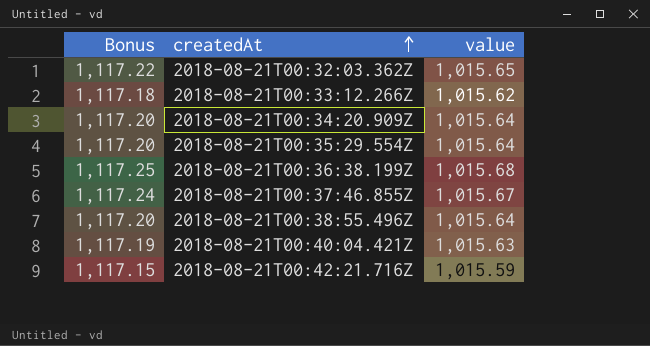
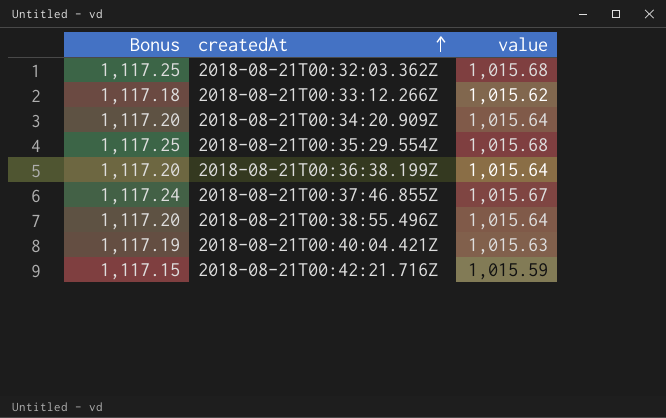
2018-08-21T00:32:03.362Z | Bonus: 1,117.22 -> 1,117.25
2018-08-21T00:32:03.362Z | value: 1,015.65 -> 1,015.68
2018-08-21T00:35:29.554Z | Bonus: 1,117.20 -> 1,117.25
2018-08-21T00:35:29.554Z | value: 1,015.64 -> 1,015.68
2018-08-21T00:36:38.199Z | Bonus: 1,117.25 -> 1,117.20
2018-08-21T00:36:38.199Z | value: 1,015.68 -> 1,015.64

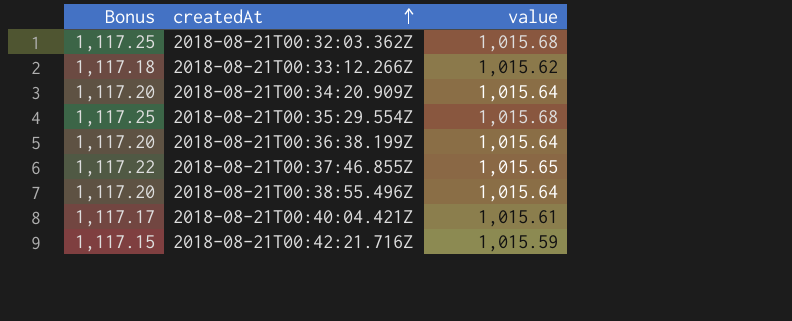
2018-08-21T00:37:46.855Z | Bonus: 1,117.24 -> 1,117.22
2018-08-21T00:37:46.855Z | value: 1,015.67 -> 1,015.65
2018-08-21T00:40:04.421Z | Bonus: 1,117.19 -> 1,117.17
2018-08-21T00:40:04.421Z | value: 1,015.63 -> 1,015.61

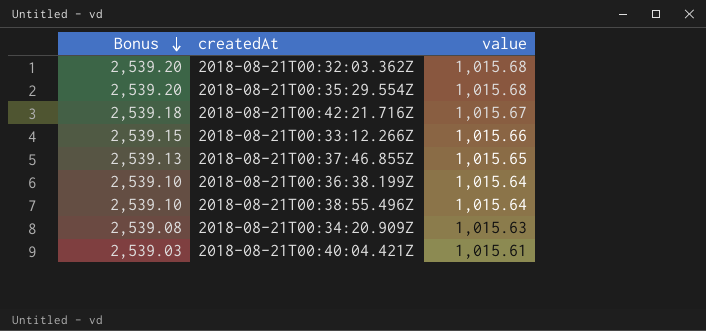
row order: createdAt ascending -> Bonus descending
column Bonus | formula: [value] * 1.1 -> [value] * 2.5
2018-08-21T00:42:21.716Z | value: 1,015.59 -> 1,015.67
2018-08-21T00:33:12.266Z | value: 1,015.62 -> 1,015.66
2018-08-21T00:34:20.909Z | value: 1,015.64 -> 1,015.63

